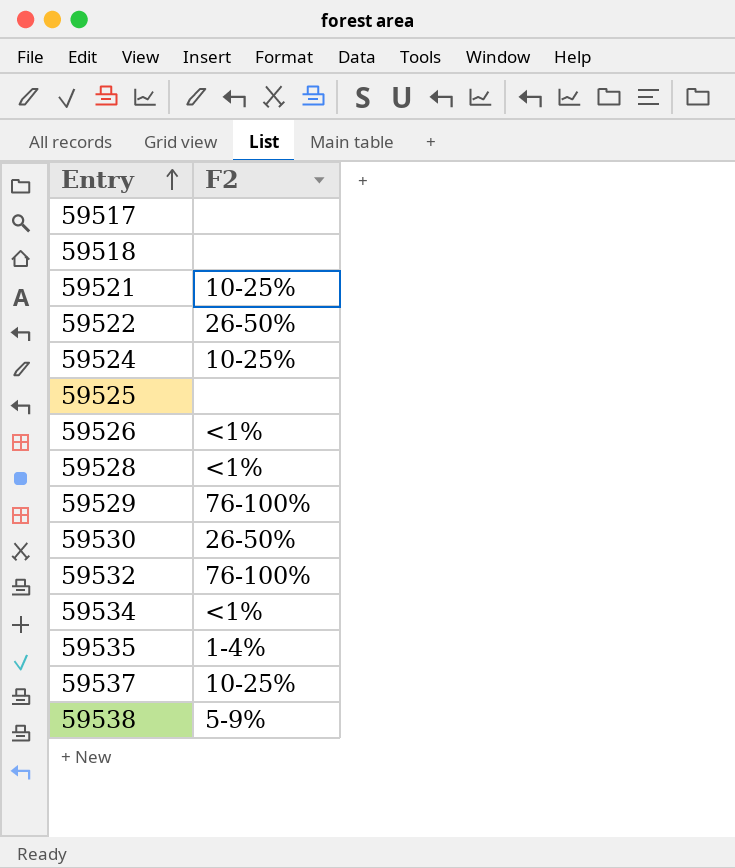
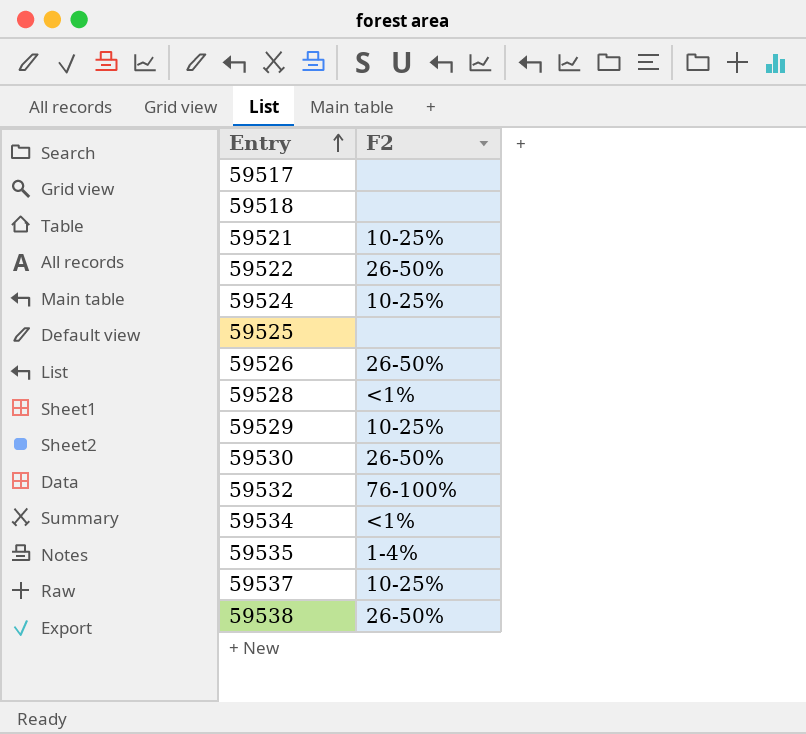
59526 | F2: <1% -> 26-50%
59529 | F2: 76-100% -> 10-25%
59538 | F2: 5-9% -> 26-50%

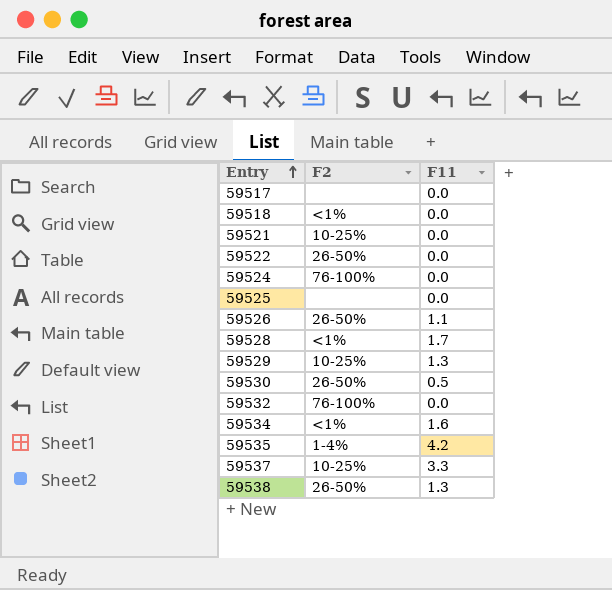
column F11 | position: none -> 3
59518 | F2: none -> <1%
59524 | F2: 10-25% -> 76-100%

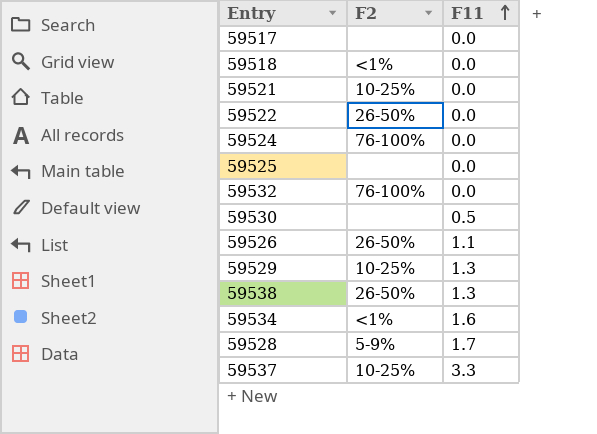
row order: Entry ascending -> F11 ascending
row 59535: 1-4% | 4.2 -> none
59530 | F2: 26-50% -> none
59528 | F2: <1% -> 5-9%

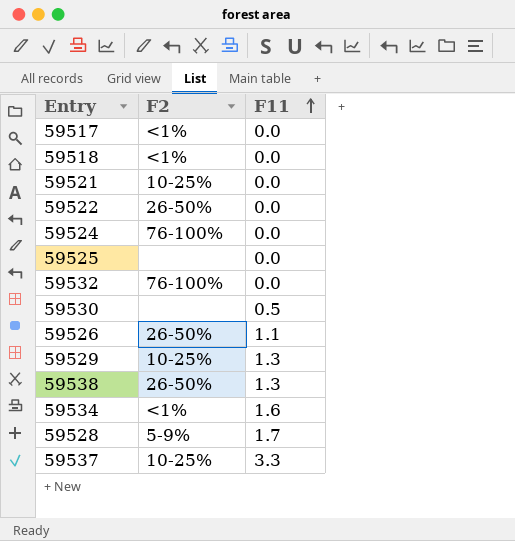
59517 | F2: none -> <1%

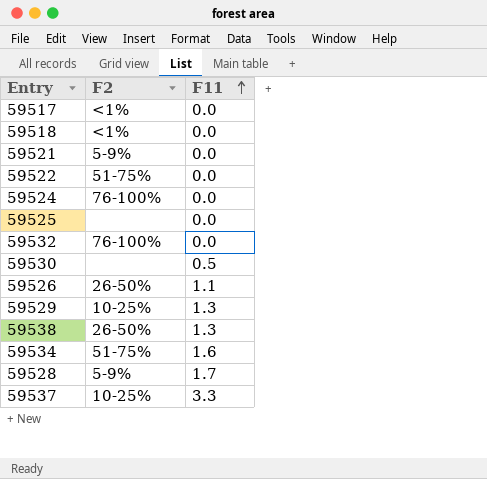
59521 | F2: 10-25% -> 5-9%
59522 | F2: 26-50% -> 51-75%
59534 | F2: <1% -> 51-75%

